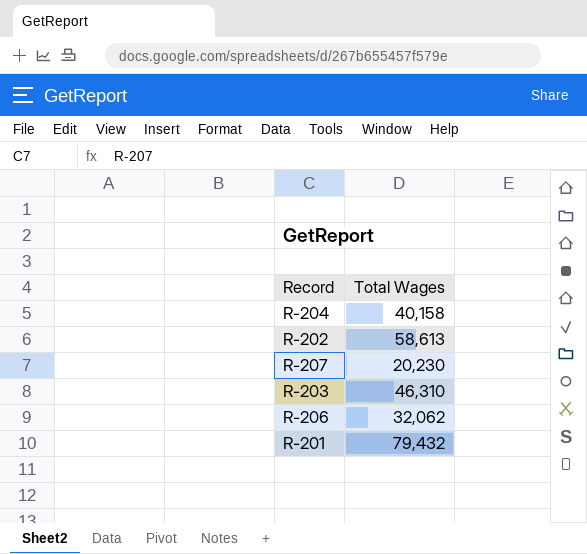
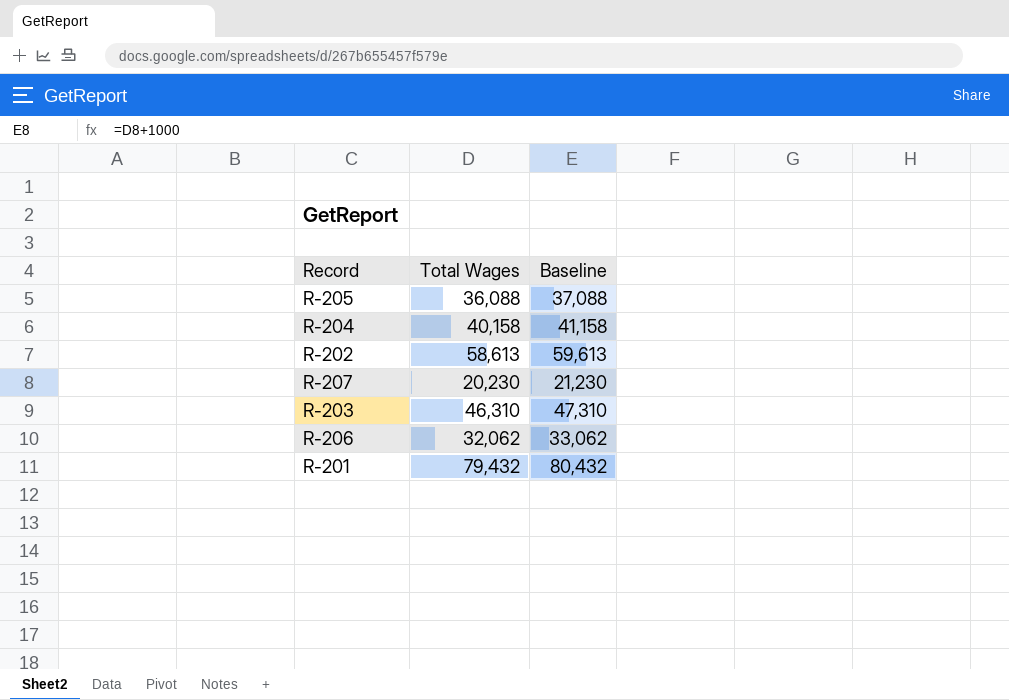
column Baseline | formula: none -> [Total Wages] + 1000
row R-205: none -> 36,088 | 37,088

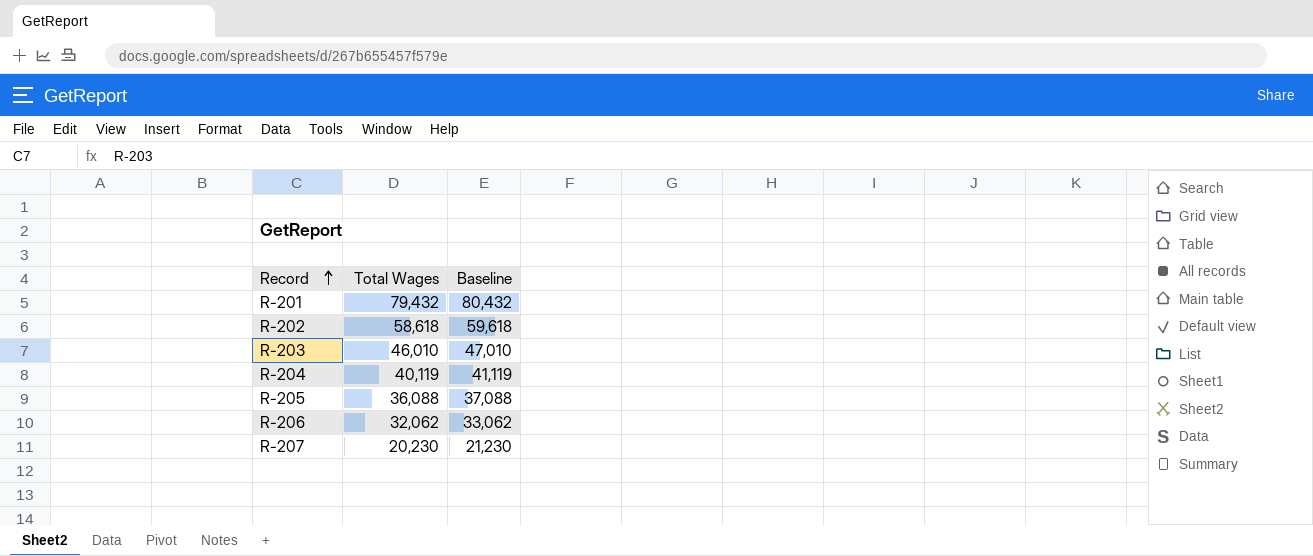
row order: none -> Record ascending
R-202 | Total Wages: 58,613 -> 58,618
R-202 | Baseline: 59,613 -> 59,618
R-203 | Total Wages: 46,310 -> 46,010
R-203 | Baseline: 47,310 -> 47,010
R-204 | Total Wages: 40,158 -> 40,119
R-204 | Baseline: 41,158 -> 41,119

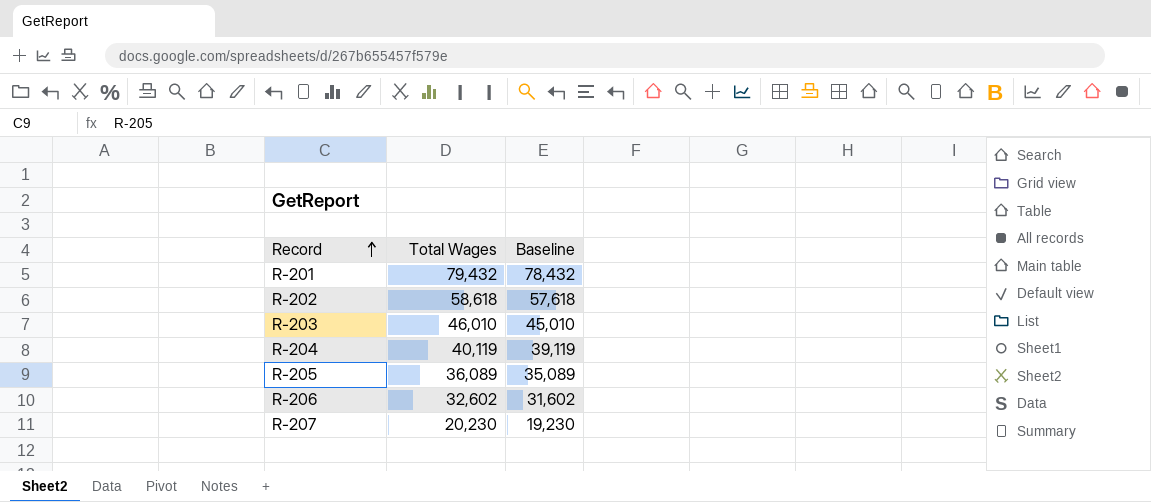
column Baseline | formula: [Total Wages] + 1000 -> [Total Wages] - 1000
R-205 | Total Wages: 36,088 -> 36,089
R-206 | Total Wages: 32,062 -> 32,602

